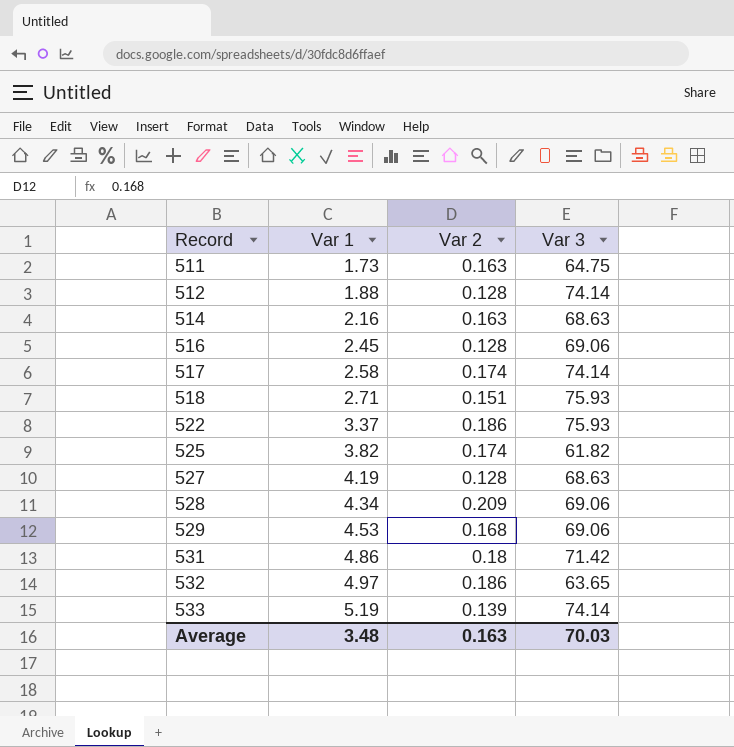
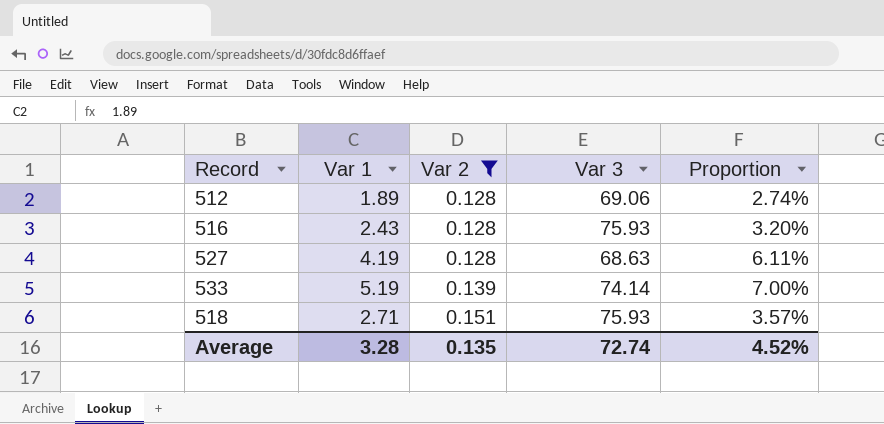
filter: none -> Var 2 <= 0.151
row order: Record ascending -> Var 2 ascending
column Proportion | formula: none -> [Var 1] / [Var 3]
512 | Var 1: 1.88 -> 1.89
512 | Var 3: 74.14 -> 69.06
516 | Var 1: 2.45 -> 2.43
516 | Var 3: 69.06 -> 75.93
Average | Var 1: 3.48 -> 3.28
Average | Var 2: 0.163 -> 0.135
Average | Var 3: 70.03 -> 72.74

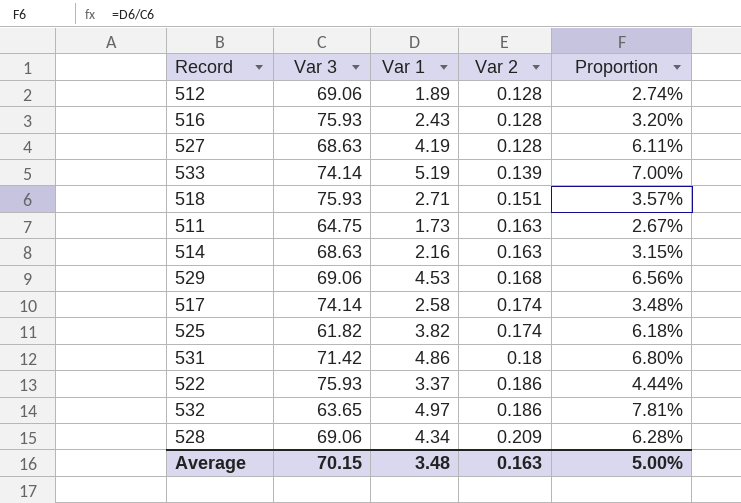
filter: Var 2 <= 0.151 -> none
column Var 3 | position: 4 -> 2
Average | Var 3: 72.74 -> 70.15
Average | Var 1: 3.28 -> 3.48
Average | Var 2: 0.135 -> 0.163
Average | Proportion: 4.52% -> 5.00%

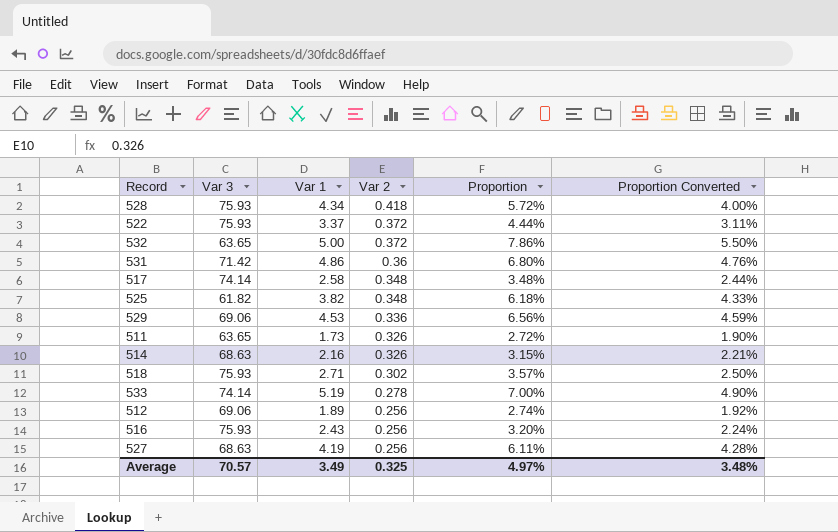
row order: Var 2 ascending -> Var 2 descending
column Proportion Converted | formula: none -> [Proportion] * 0.7
528 | Var 3: 69.06 -> 75.93
528 | Var 2: 0.209 -> 0.418
528 | Proportion: 6.28% -> 5.72%
522 | Var 2: 0.186 -> 0.372
532 | Var 1: 4.97 -> 5.00
532 | Var 2: 0.186 -> 0.372
532 | Proportion: 7.81% -> 7.86%
531 | Var 2: 0.18 -> 0.36
517 | Var 2: 0.174 -> 0.348
525 | Var 2: 0.174 -> 0.348
529 | Var 2: 0.168 -> 0.336
511 | Var 3: 64.75 -> 63.65
511 | Var 2: 0.163 -> 0.326
511 | Proportion: 2.67% -> 2.72%
514 | Var 2: 0.163 -> 0.326
518 | Var 2: 0.151 -> 0.302
533 | Var 2: 0.139 -> 0.278
512 | Var 2: 0.128 -> 0.256
516 | Var 2: 0.128 -> 0.256
527 | Var 2: 0.128 -> 0.256
Average | Var 3: 70.15 -> 70.57
Average | Var 1: 3.48 -> 3.49
Average | Var 2: 0.163 -> 0.325
Average | Proportion: 5.00% -> 4.97%

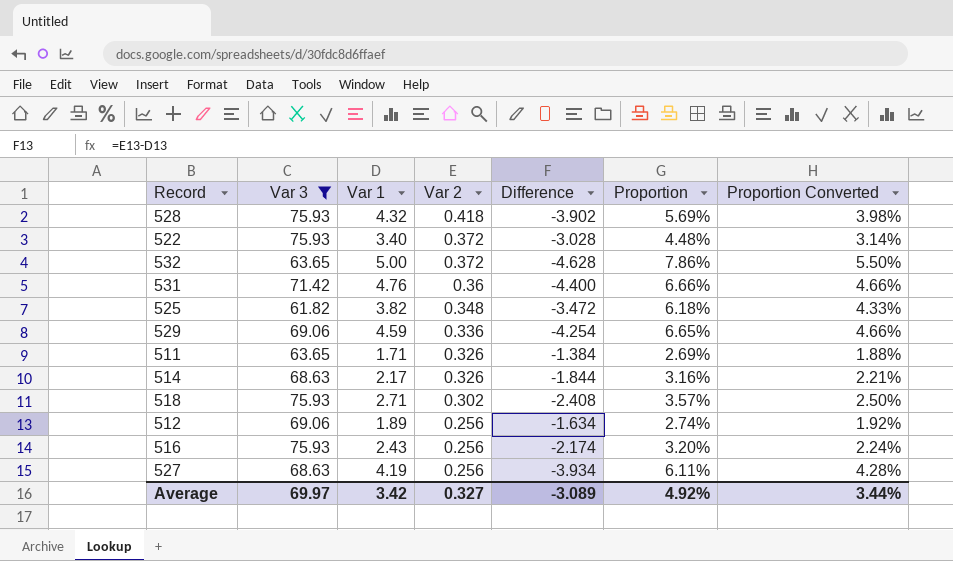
filter: none -> Var 3 != 74.14
column Difference | formula: none -> [Var 2] - [Var 1]
528 | Var 1: 4.34 -> 4.32
528 | Proportion: 5.72% -> 5.69%
528 | Proportion Converted: 4.00% -> 3.98%
522 | Var 1: 3.37 -> 3.40
522 | Proportion: 4.44% -> 4.48%
522 | Proportion Converted: 3.11% -> 3.14%
531 | Var 1: 4.86 -> 4.76
531 | Proportion: 6.80% -> 6.66%
531 | Proportion Converted: 4.76% -> 4.66%
529 | Var 1: 4.53 -> 4.59
529 | Proportion: 6.56% -> 6.65%
529 | Proportion Converted: 4.59% -> 4.66%
511 | Var 1: 1.73 -> 1.71
511 | Proportion: 2.72% -> 2.69%
511 | Proportion Converted: 1.90% -> 1.88%
514 | Var 1: 2.16 -> 2.17
514 | Proportion: 3.15% -> 3.16%
Average | Var 3: 70.57 -> 69.97
Average | Var 1: 3.49 -> 3.42
Average | Var 2: 0.325 -> 0.327
Average | Proportion: 4.97% -> 4.92%
Average | Proportion Converted: 3.48% -> 3.44%

